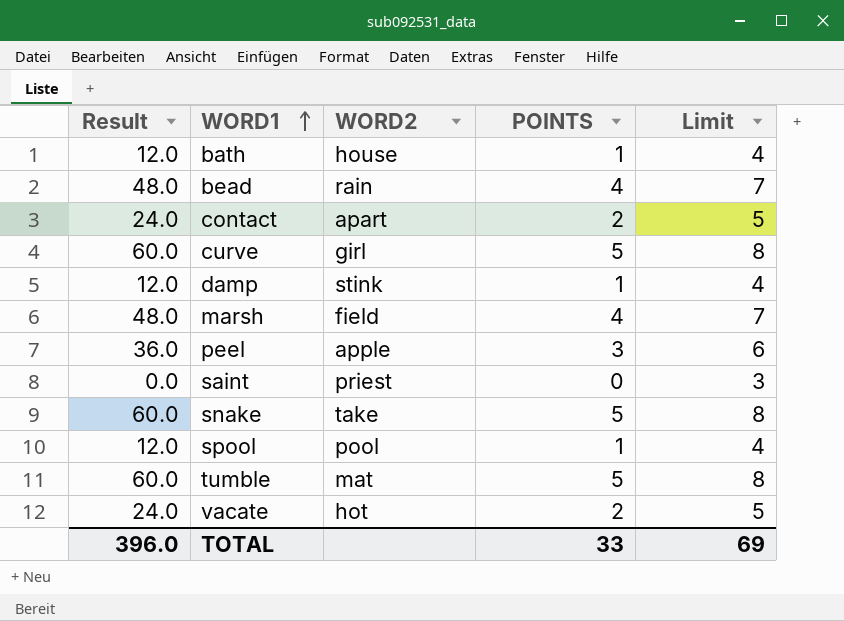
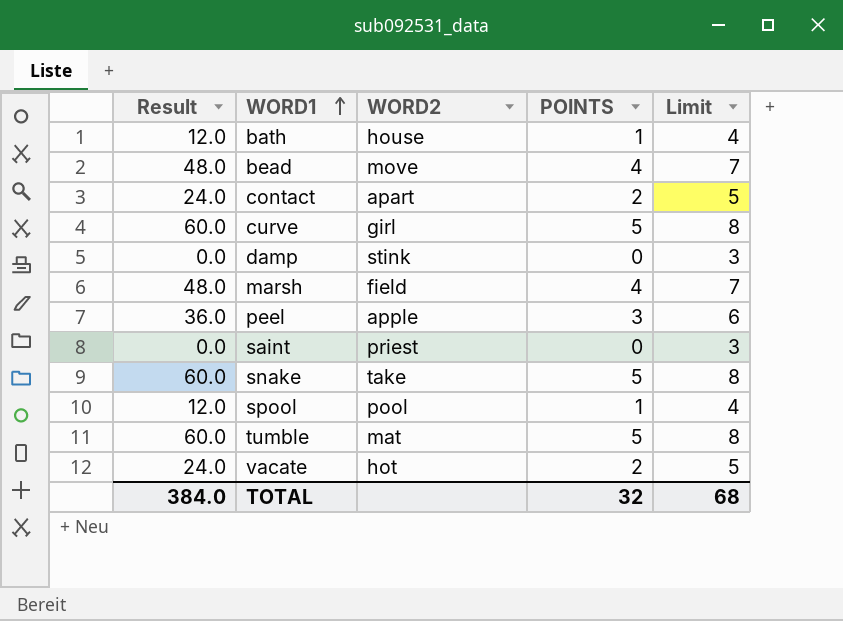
bead | WORD2: rain -> move
damp | Result: 12.0 -> 0.0
damp | POINTS: 1 -> 0
damp | Limit: 4 -> 3
TOTAL | Result: 396.0 -> 384.0
TOTAL | POINTS: 33 -> 32
TOTAL | Limit: 69 -> 68

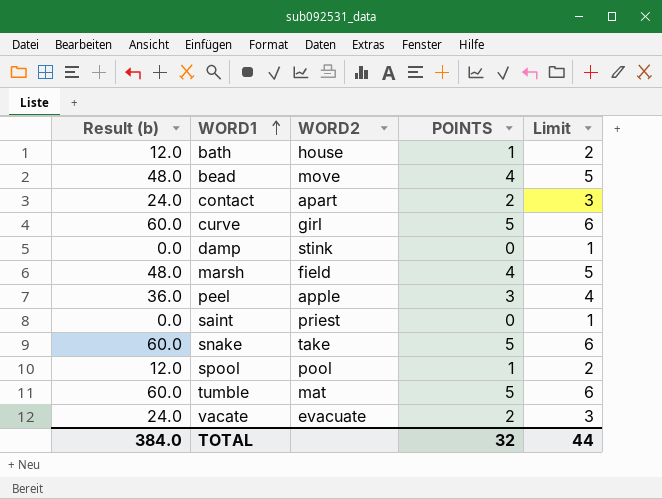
column name: Result -> Result (b)
column Limit | formula: [POINTS] + 3 -> [POINTS] + 1
vacate | WORD2: hot -> evacuate
TOTAL | Limit: 68 -> 44

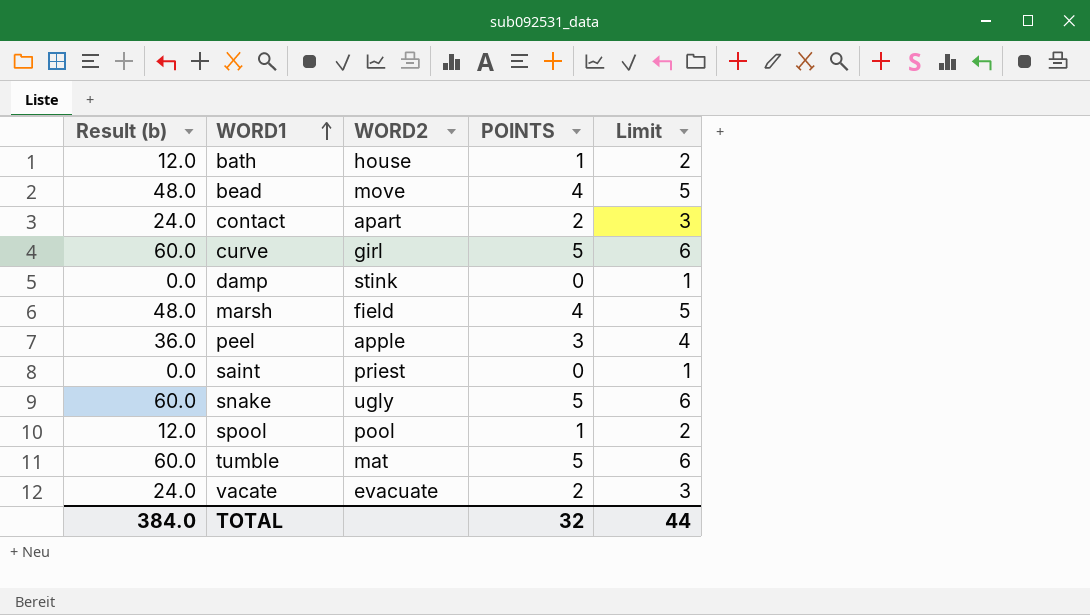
snake | WORD2: take -> ugly

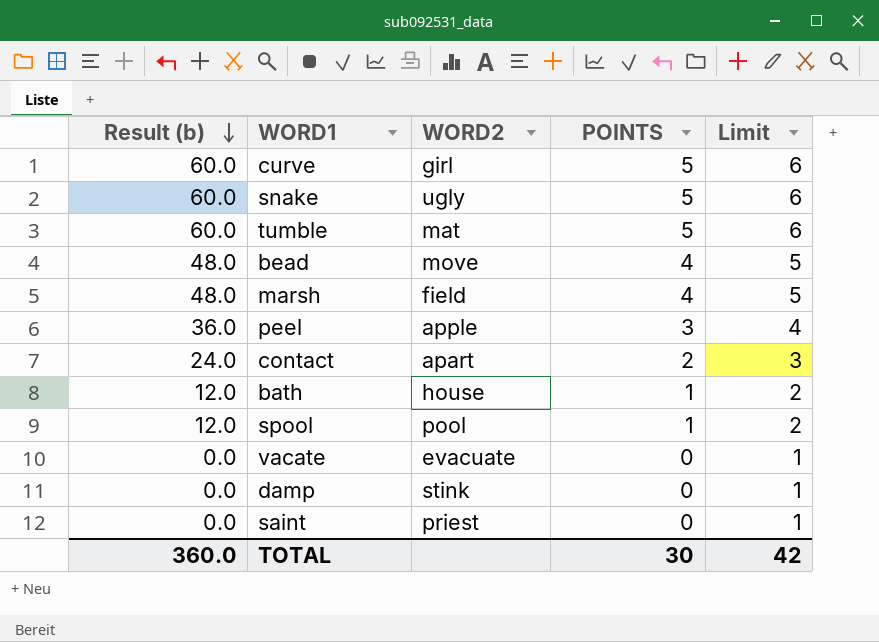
row order: WORD1 ascending -> Result (b) descending
vacate | Result (b): 24.0 -> 0.0
vacate | POINTS: 2 -> 0
vacate | Limit: 3 -> 1
TOTAL | Result (b): 384.0 -> 360.0
TOTAL | POINTS: 32 -> 30
TOTAL | Limit: 44 -> 42

